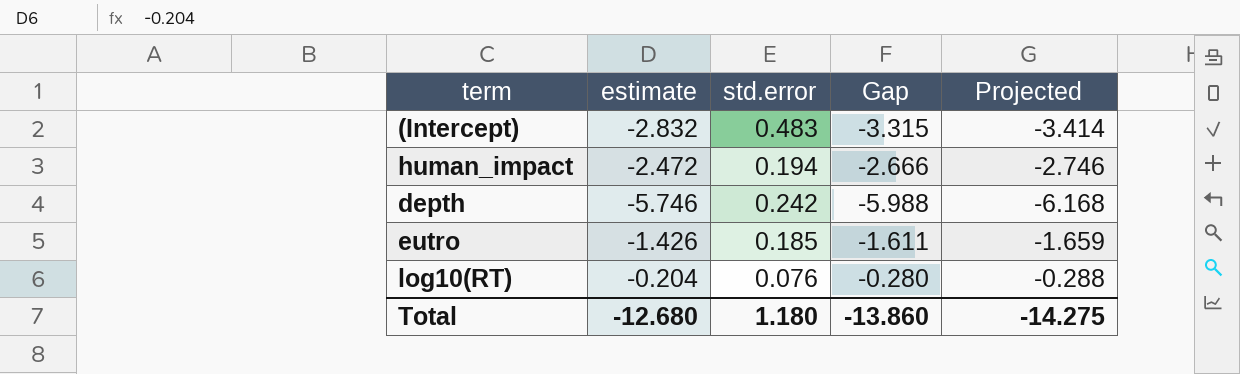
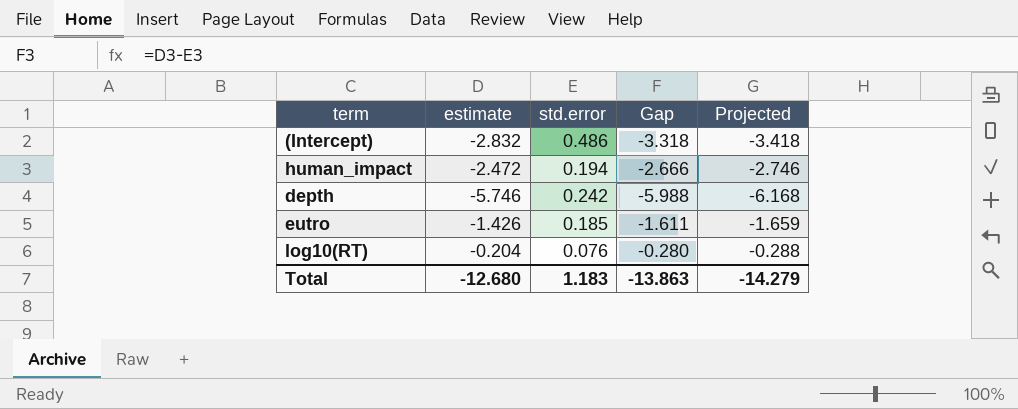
(Intercept) | std.error: 0.483 -> 0.486
(Intercept) | Gap: -3.315 -> -3.318
(Intercept) | Projected: -3.414 -> -3.418
Total | std.error: 1.180 -> 1.183
Total | Gap: -13.860 -> -13.863
Total | Projected: -14.275 -> -14.279

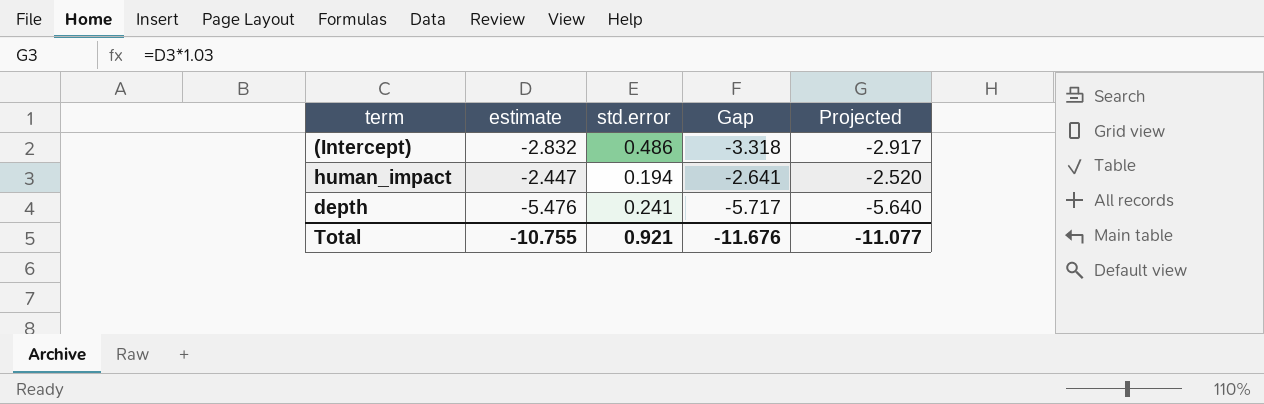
column Projected | formula: [Gap] * 1.03 -> [estimate] * 1.03
row eutro: -1.426 | 0.185 | -1.611 | -1.659 -> none
row log10(RT): -0.204 | 0.076 | -0.280 | -0.288 -> none
human_impact | estimate: -2.472 -> -2.447
human_impact | Gap: -2.666 -> -2.641
depth | estimate: -5.746 -> -5.476
depth | std.error: 0.242 -> 0.241
depth | Gap: -5.988 -> -5.717
Total | estimate: -12.680 -> -10.755
Total | std.error: 1.183 -> 0.921
Total | Gap: -13.863 -> -11.676
Total | Projected: -14.279 -> -11.077

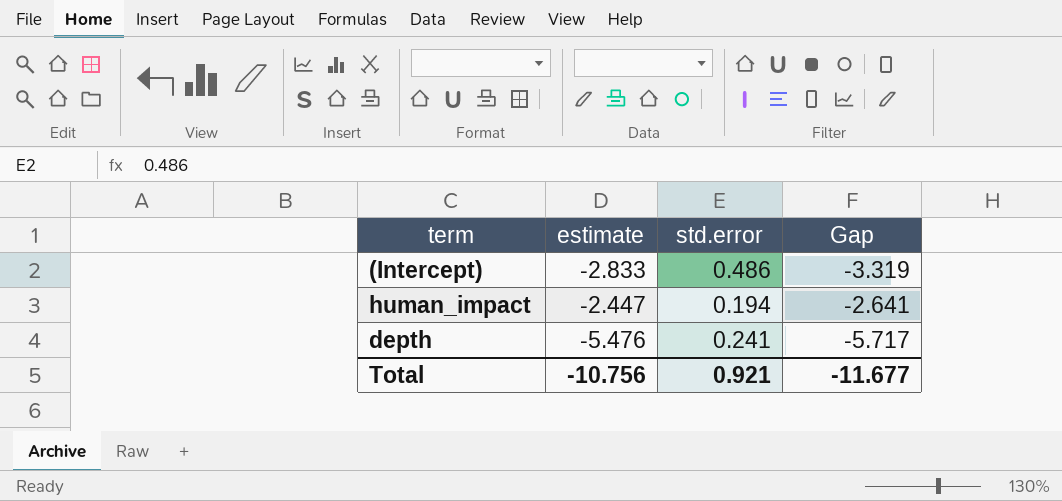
column Projected | formula: [estimate] * 1.03 -> none
(Intercept) | estimate: -2.832 -> -2.833
(Intercept) | Gap: -3.318 -> -3.319
Total | estimate: -10.755 -> -10.756
Total | Gap: -11.676 -> -11.677

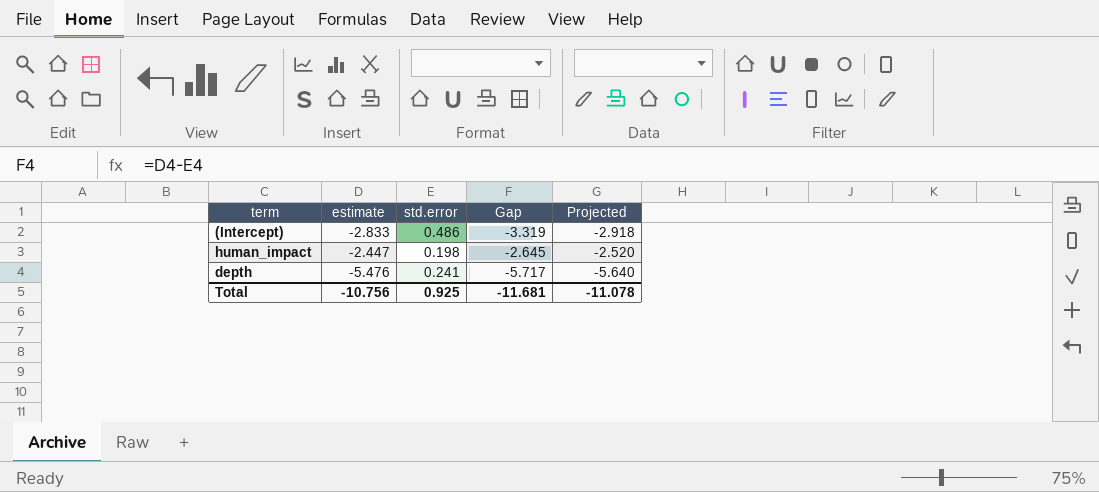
column Projected | formula: none -> [estimate] * 1.03
human_impact | std.error: 0.194 -> 0.198
human_impact | Gap: -2.641 -> -2.645
Total | std.error: 0.921 -> 0.925
Total | Gap: -11.677 -> -11.681

